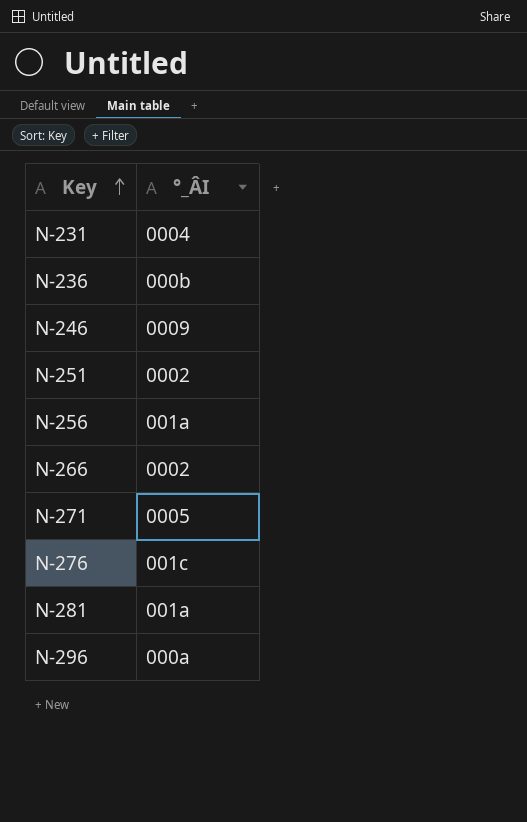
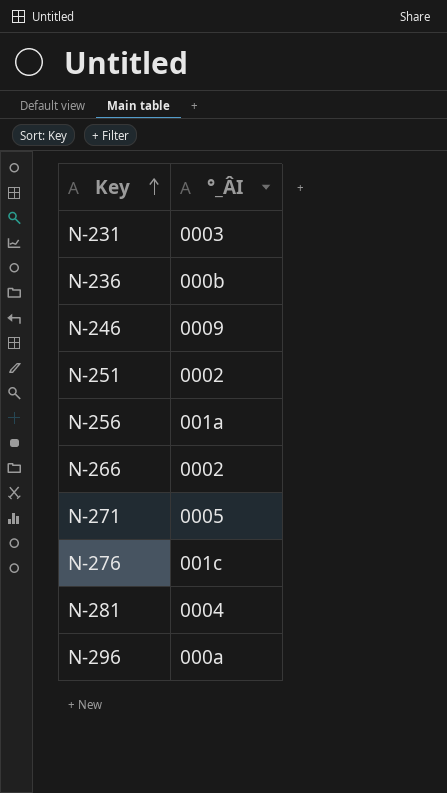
N-231 | °_ÂI: 0004 -> 0003
N-281 | °_ÂI: 001a -> 0004

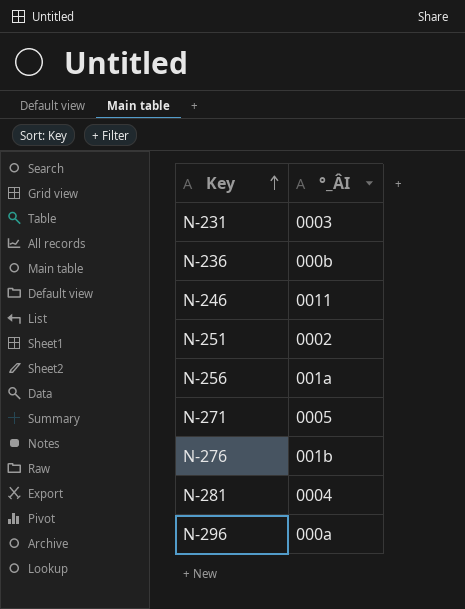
row N-266: 0002 -> none
N-246 | °_ÂI: 0009 -> 0011
N-276 | °_ÂI: 001c -> 001b

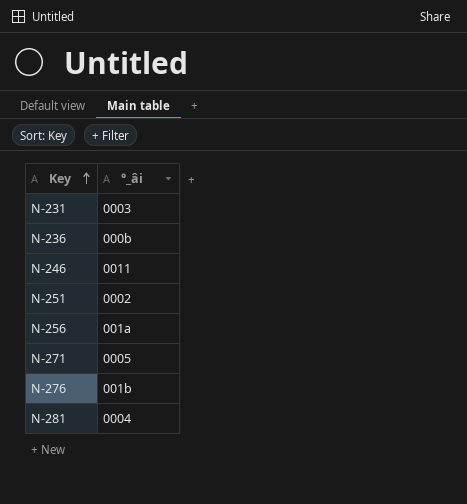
column name: °_ÂI -> °_âi
row N-296: 000a -> none

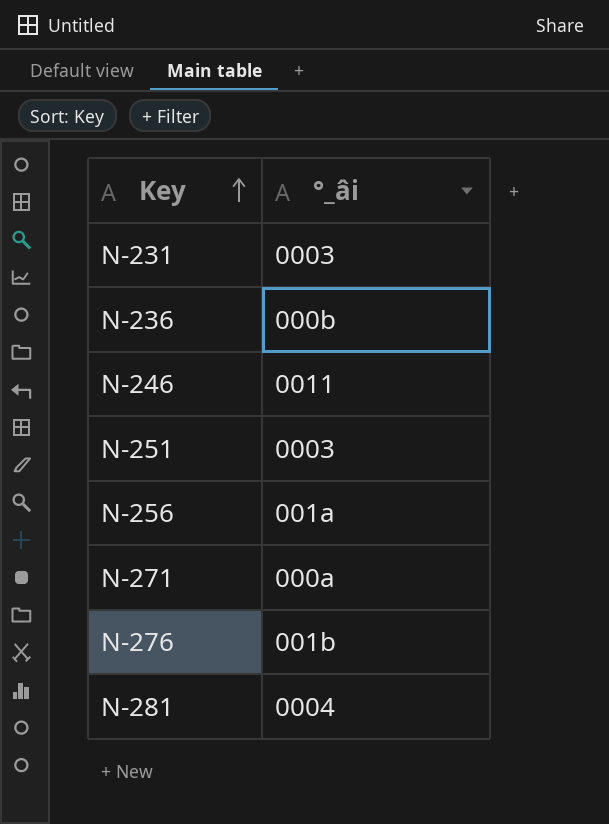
N-251 | °_âi: 0002 -> 0003
N-271 | °_âi: 0005 -> 000a

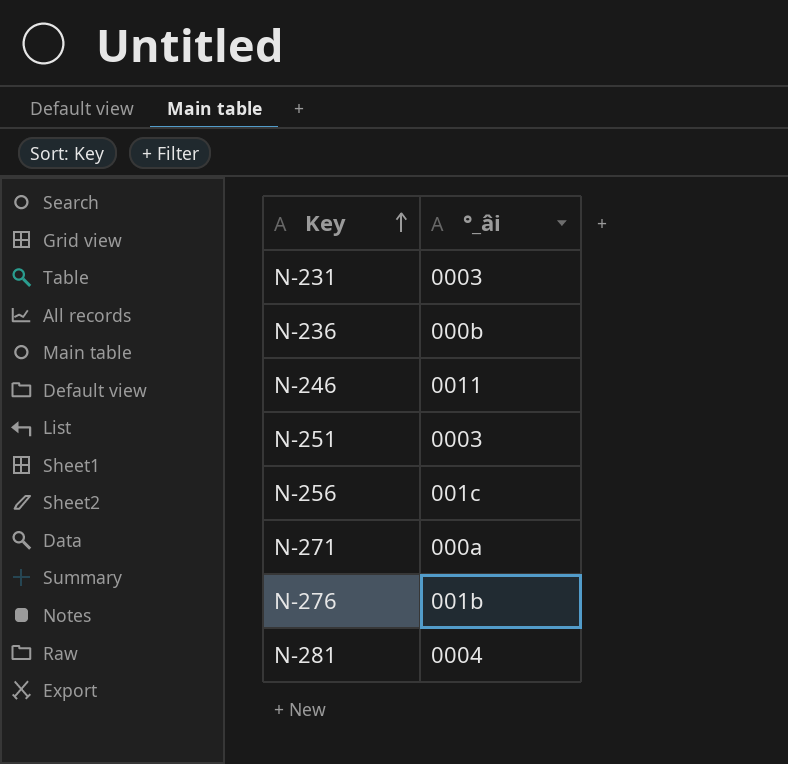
N-256 | °_âi: 001a -> 001c

